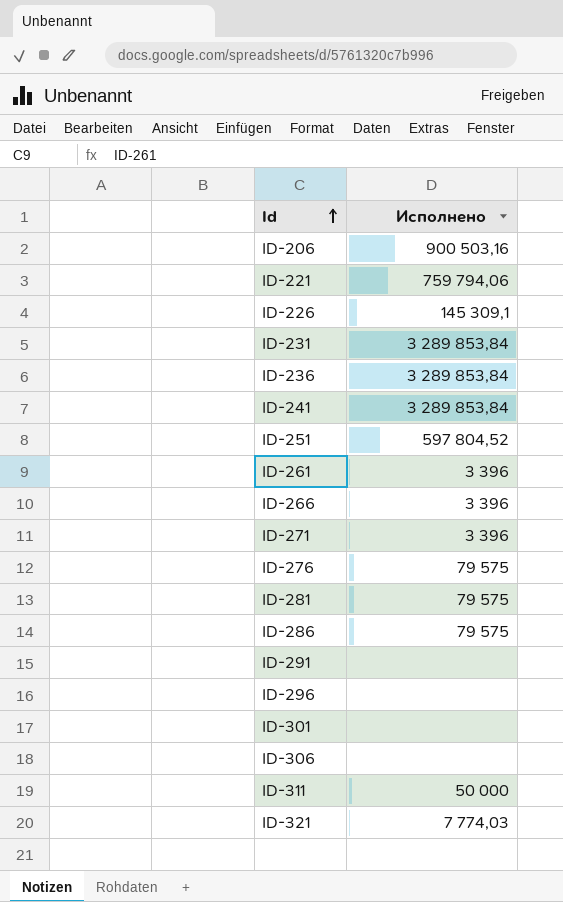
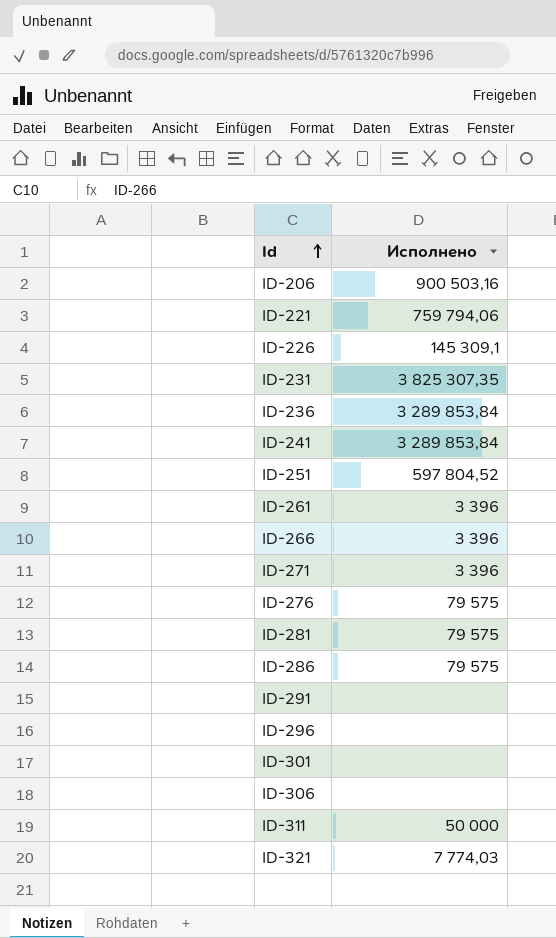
ID-231 | Исполнено: 3 289 853,84 -> 3 825 307,35

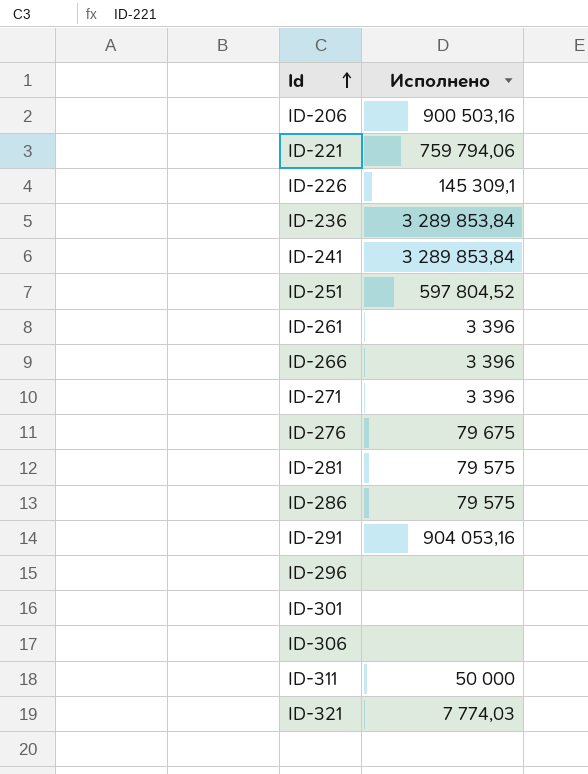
row ID-231: 3 825 307,35 -> none
ID-276 | Исполнено: 79 575 -> 79 675
ID-291 | Исполнено: none -> 904 053,16

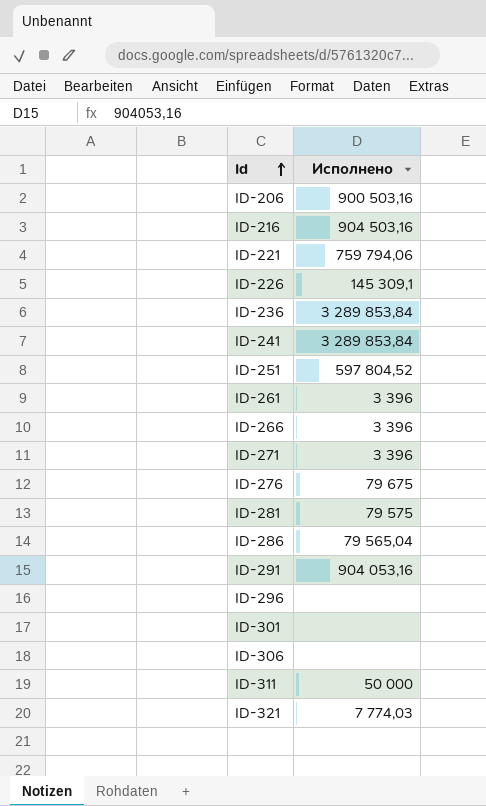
row ID-216: none -> 904 503,16
ID-286 | Исполнено: 79 575 -> 79 565,04

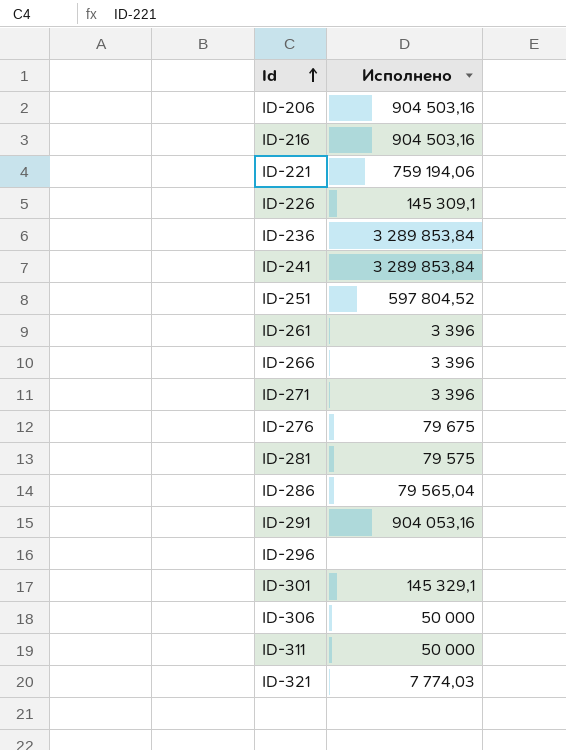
ID-206 | Исполнено: 900 503,16 -> 904 503,16
ID-221 | Исполнено: 759 794,06 -> 759 194,06
ID-301 | Исполнено: none -> 145 329,1
ID-306 | Исполнено: none -> 50 000

